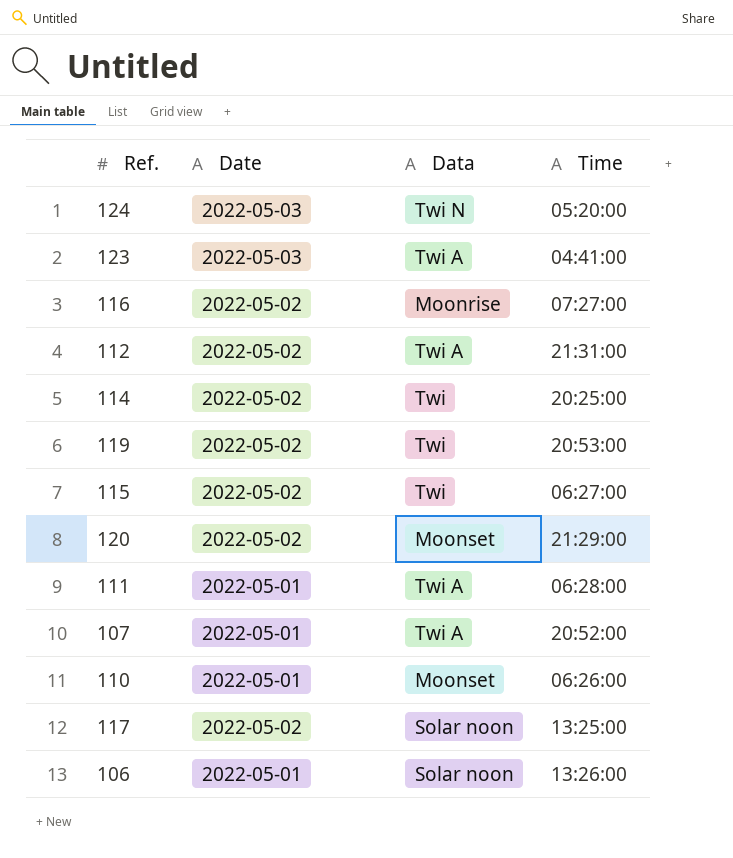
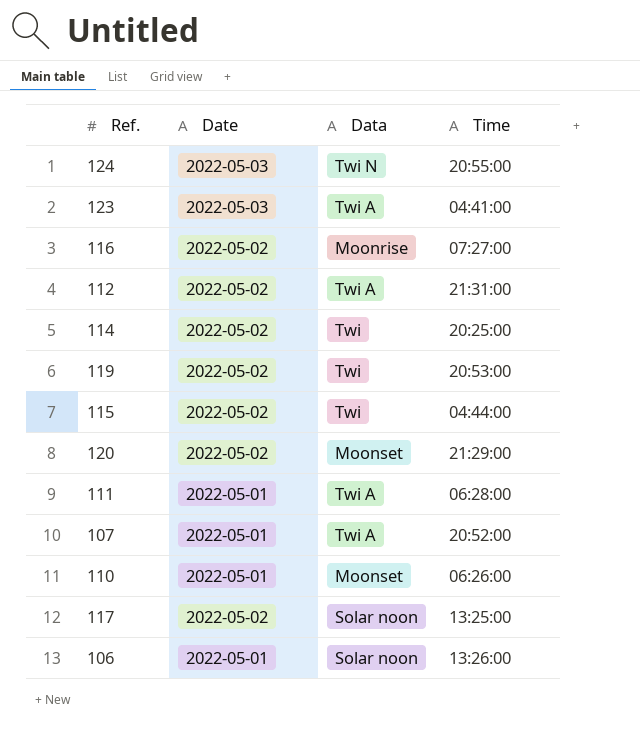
124 | Time: 05:20:00 -> 20:55:00
115 | Time: 06:27:00 -> 04:44:00

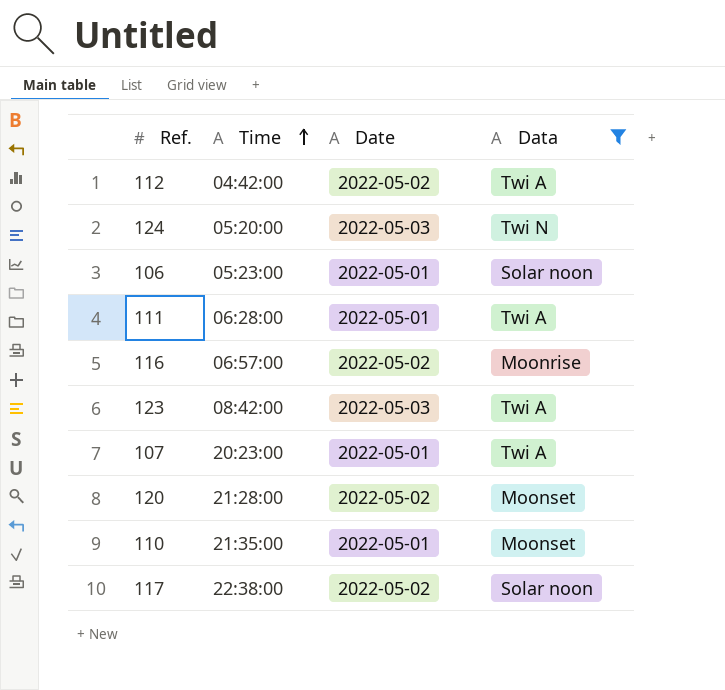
filter: none -> Data != Twi
row order: none -> Time ascending
column Time | position: 4 -> 2
112 | Time: 21:31:00 -> 04:42:00
124 | Time: 20:55:00 -> 05:20:00
106 | Time: 13:26:00 -> 05:23:00
116 | Time: 07:27:00 -> 06:57:00
123 | Time: 04:41:00 -> 08:42:00
107 | Time: 20:52:00 -> 20:23:00
120 | Time: 21:29:00 -> 21:28:00
110 | Time: 06:26:00 -> 21:35:00
117 | Time: 13:25:00 -> 22:38:00

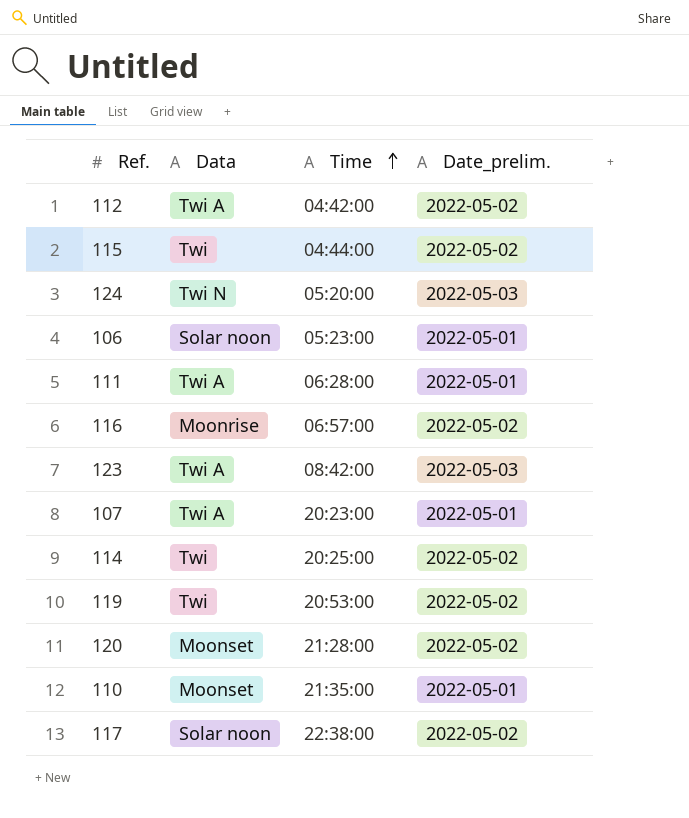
filter: Data != Twi -> none
column Data | position: 4 -> 2
column name: Date -> Date_prelim.

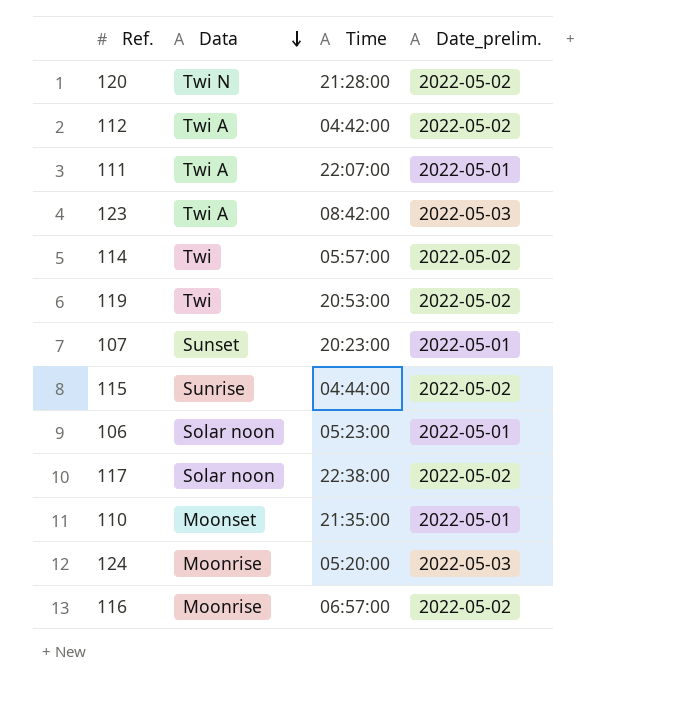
row order: Time ascending -> Data descending
120 | Data: Moonset -> Twi N
111 | Time: 06:28:00 -> 22:07:00
114 | Time: 20:25:00 -> 05:57:00
107 | Data: Twi A -> Sunset
115 | Data: Twi -> Sunrise
124 | Data: Twi N -> Moonrise

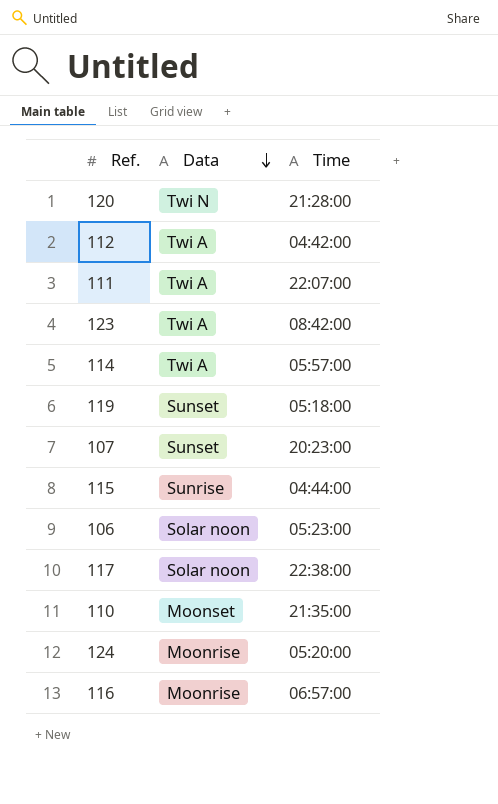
column Date_prelim. | position: 4 -> none
114 | Data: Twi -> Twi A
119 | Data: Twi -> Sunset
119 | Time: 20:53:00 -> 05:18:00

